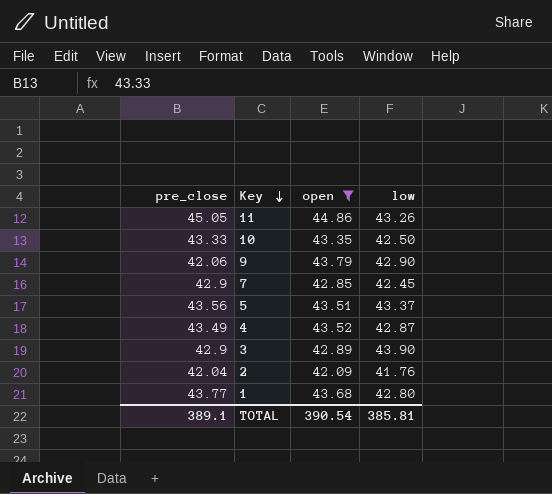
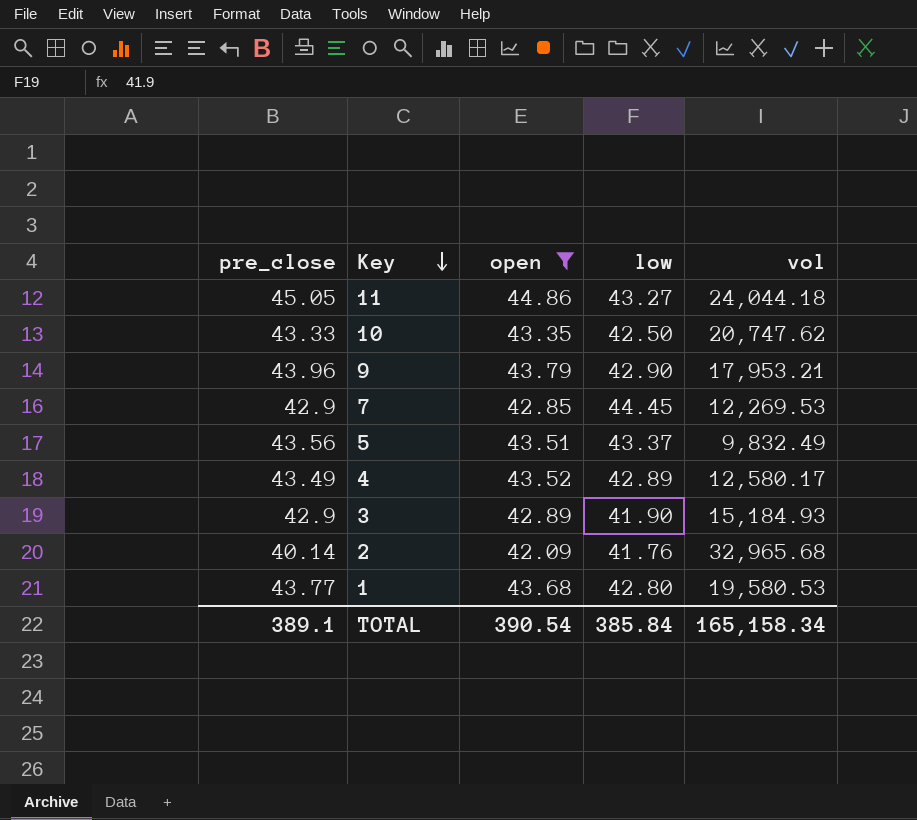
column vol | position: none -> 5
11 | low: 43.26 -> 43.27
9 | pre_close: 42.06 -> 43.96
7 | low: 42.45 -> 44.45
4 | low: 42.87 -> 42.89
3 | low: 43.90 -> 41.90
2 | pre_close: 42.04 -> 40.14
TOTAL | low: 385.81 -> 385.84

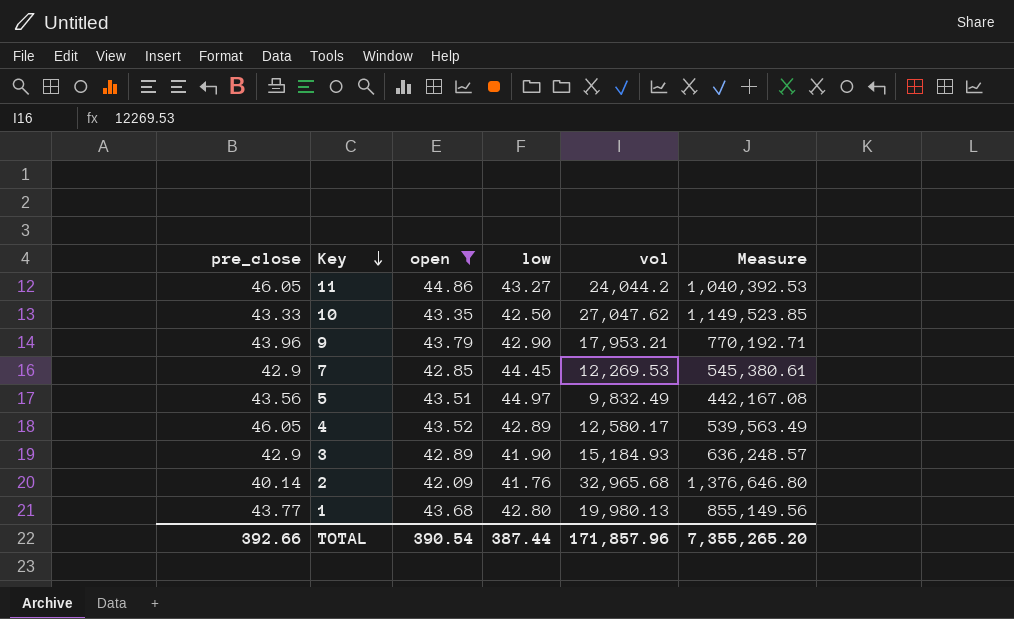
column Measure | formula: none -> [low] * [vol]
11 | pre_close: 45.05 -> 46.05
11 | vol: 24,044.18 -> 24,044.2
10 | vol: 20,747.62 -> 27,047.62
5 | low: 43.37 -> 44.97
4 | pre_close: 43.49 -> 46.05
1 | vol: 19,580.53 -> 19,980.13
TOTAL | pre_close: 389.1 -> 392.66
TOTAL | low: 385.84 -> 387.44
TOTAL | vol: 165,158.34 -> 171,857.96

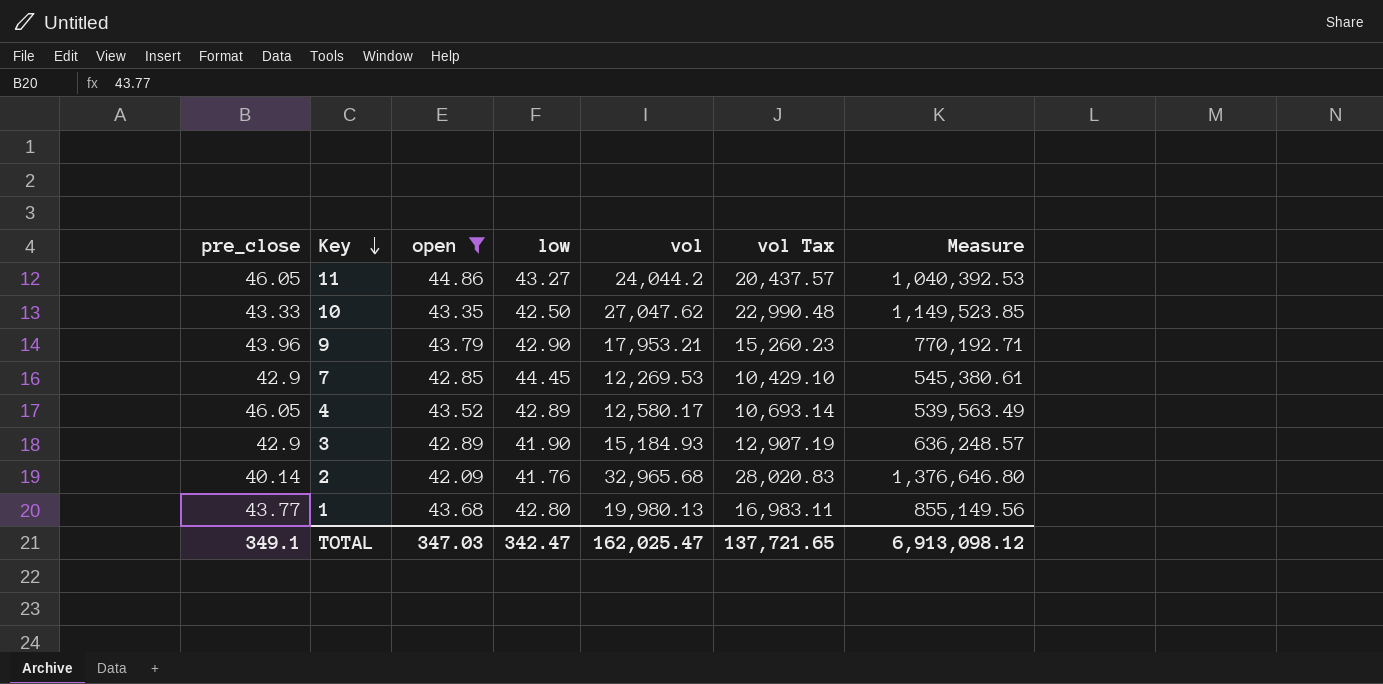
column vol Tax | formula: none -> [vol] * 0.85
row 5: 43.56 | 43.51 | 44.97 | 9,832.49 | 442,167.08 -> none
TOTAL | pre_close: 392.66 -> 349.1
TOTAL | open: 390.54 -> 347.03
TOTAL | low: 387.44 -> 342.47
TOTAL | vol: 171,857.96 -> 162,025.47
TOTAL | Measure: 7,355,265.20 -> 6,913,098.12

